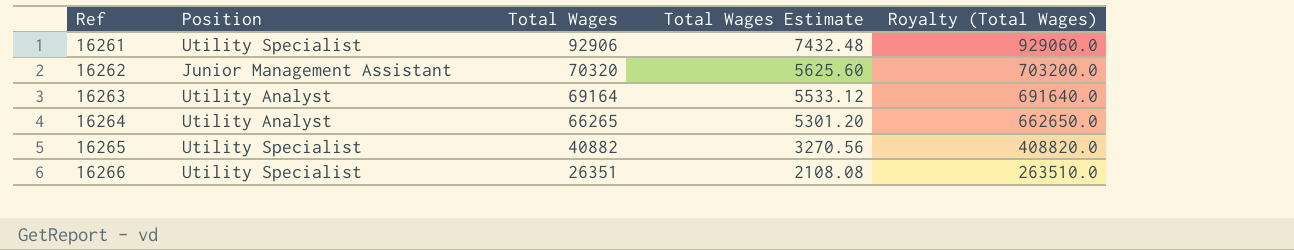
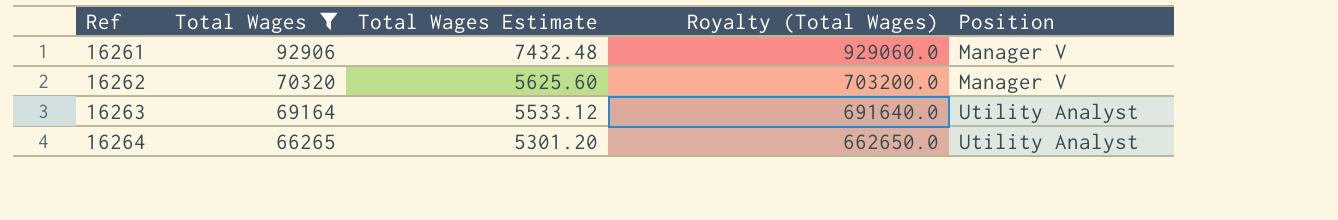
filter: none -> Total Wages >= 66265
column Position | position: 2 -> 5
16261 | Position: Utility Specialist -> Manager V
16262 | Position: Junior Management Assistant -> Manager V

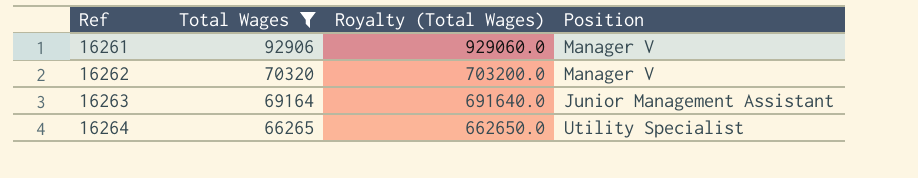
column Total Wages Estimate | formula: [Total Wages] * 0.08 -> none
16263 | Position: Utility Analyst -> Junior Management Assistant
16264 | Position: Utility Analyst -> Utility Specialist

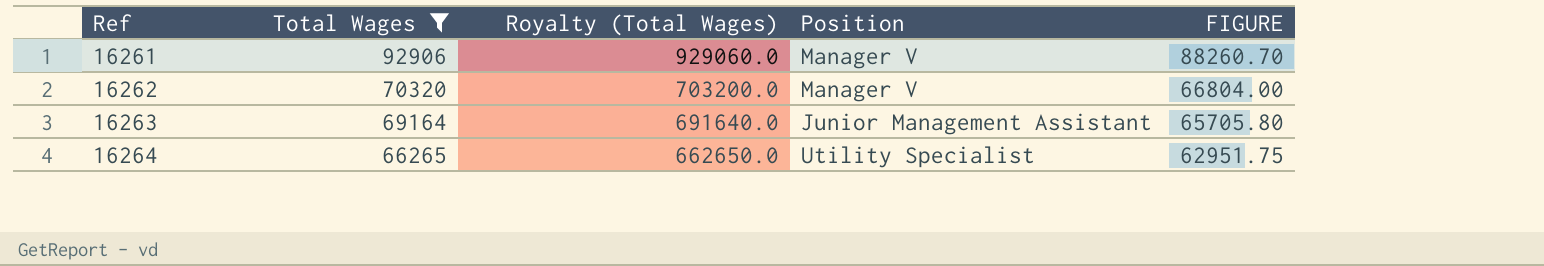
column FIGURE | formula: none -> [Total Wages] * 0.95

